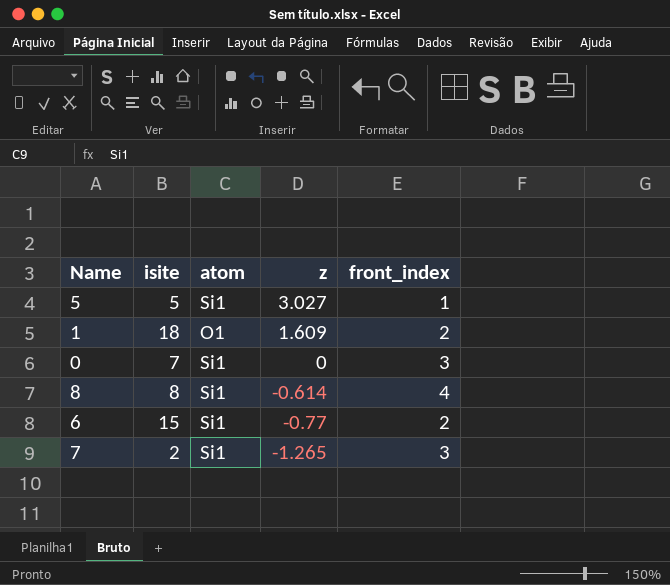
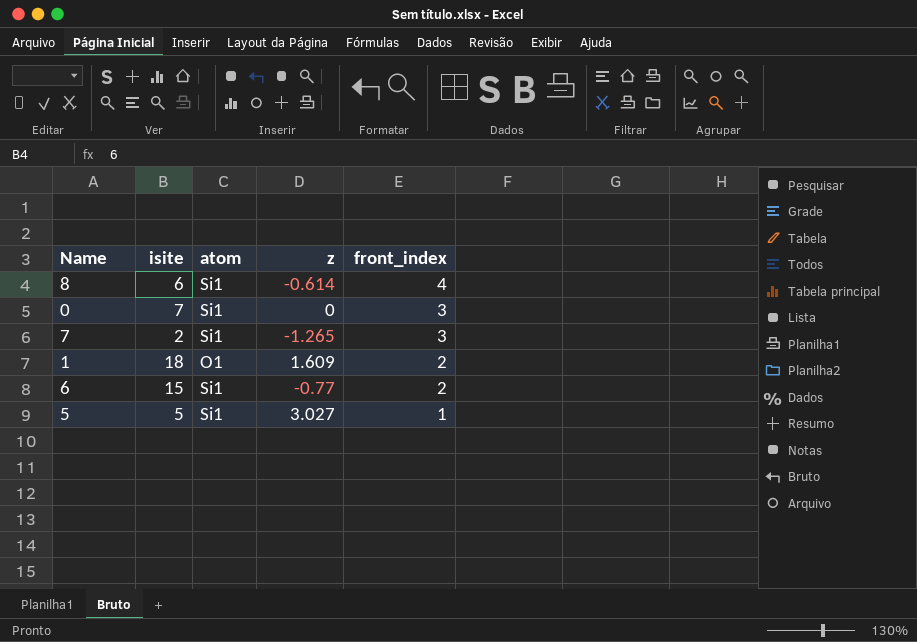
row order: z descending -> front_index descending
8 | isite: 8 -> 6

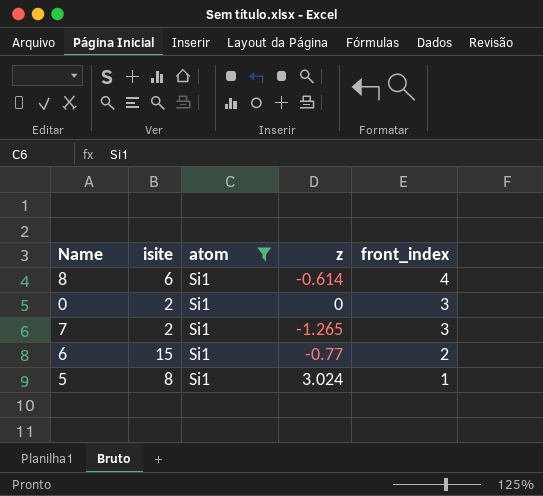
filter: none -> atom = Si1
0 | isite: 7 -> 2
5 | isite: 5 -> 8
5 | z: 3.027 -> 3.024

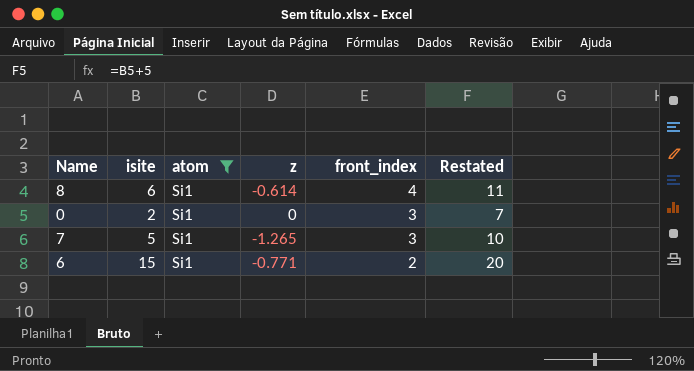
column Restated | formula: none -> [isite] + 5
row 5: 8 | Si1 | 3.024 | 1 -> none
7 | isite: 2 -> 5
6 | z: -0.77 -> -0.771

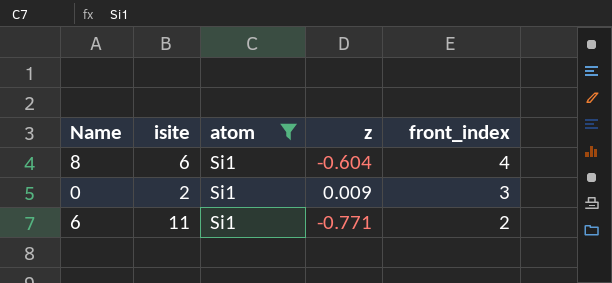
column Restated | formula: [isite] + 5 -> none
row 7: 5 | Si1 | -1.265 | 3 | 10 -> none
8 | z: -0.614 -> -0.604
0 | z: 0 -> 0.009
6 | isite: 15 -> 11

